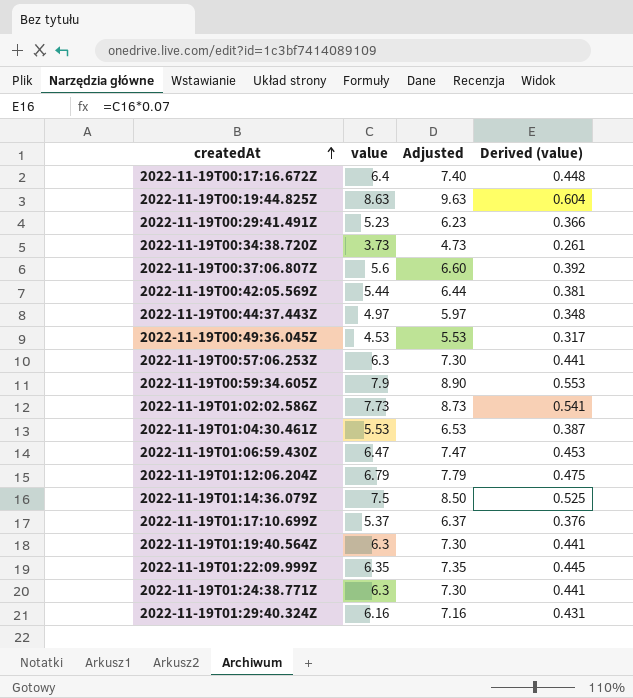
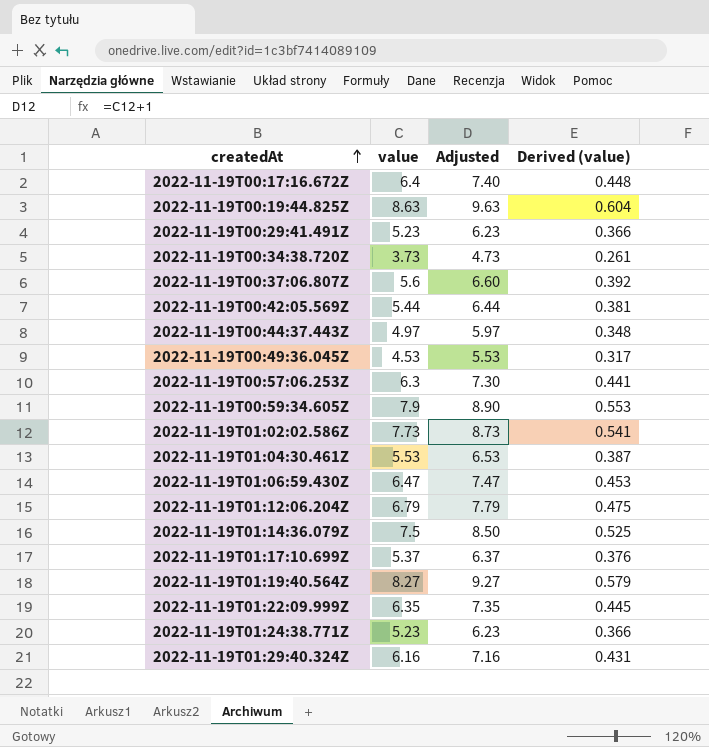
2022-11-19T01:19:40.564Z | value: 6.3 -> 8.27
2022-11-19T01:19:40.564Z | Adjusted: 7.30 -> 9.27
2022-11-19T01:19:40.564Z | Derived (value): 0.441 -> 0.579
2022-11-19T01:24:38.771Z | value: 6.3 -> 5.23
2022-11-19T01:24:38.771Z | Adjusted: 7.30 -> 6.23
2022-11-19T01:24:38.771Z | Derived (value): 0.441 -> 0.366

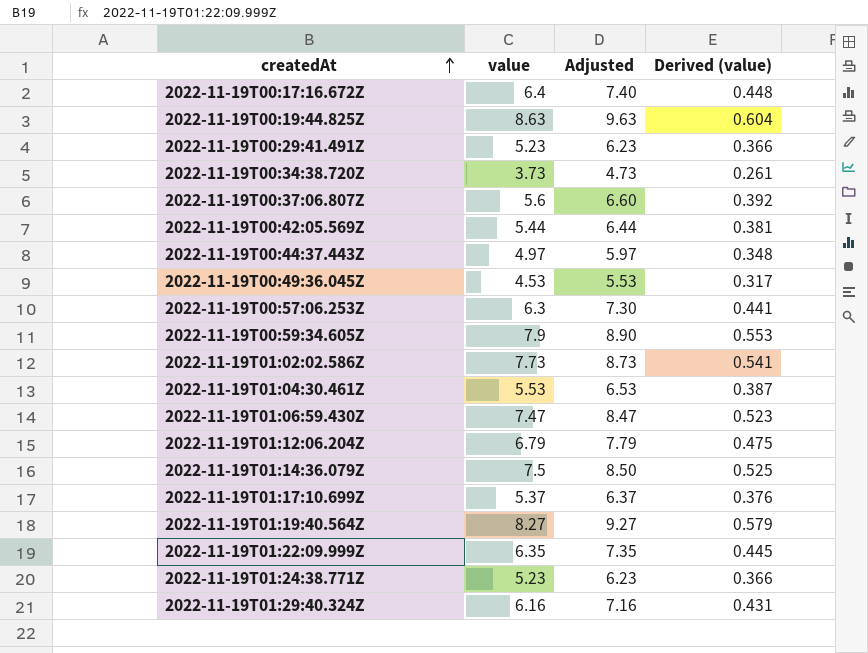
2022-11-19T01:06:59.430Z | value: 6.47 -> 7.47
2022-11-19T01:06:59.430Z | Adjusted: 7.47 -> 8.47
2022-11-19T01:06:59.430Z | Derived (value): 0.453 -> 0.523

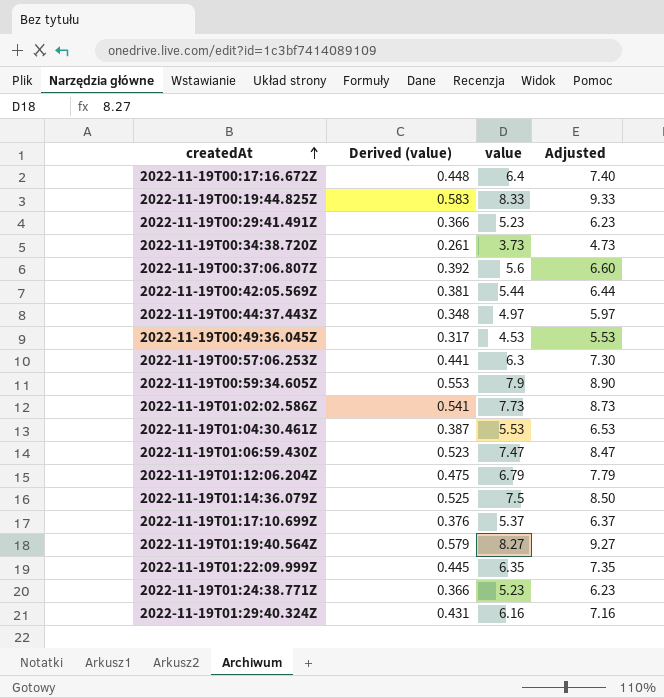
column Derived (value) | position: 4 -> 2
2022-11-19T00:19:44.825Z | Derived (value): 0.604 -> 0.583
2022-11-19T00:19:44.825Z | value: 8.63 -> 8.33
2022-11-19T00:19:44.825Z | Adjusted: 9.63 -> 9.33

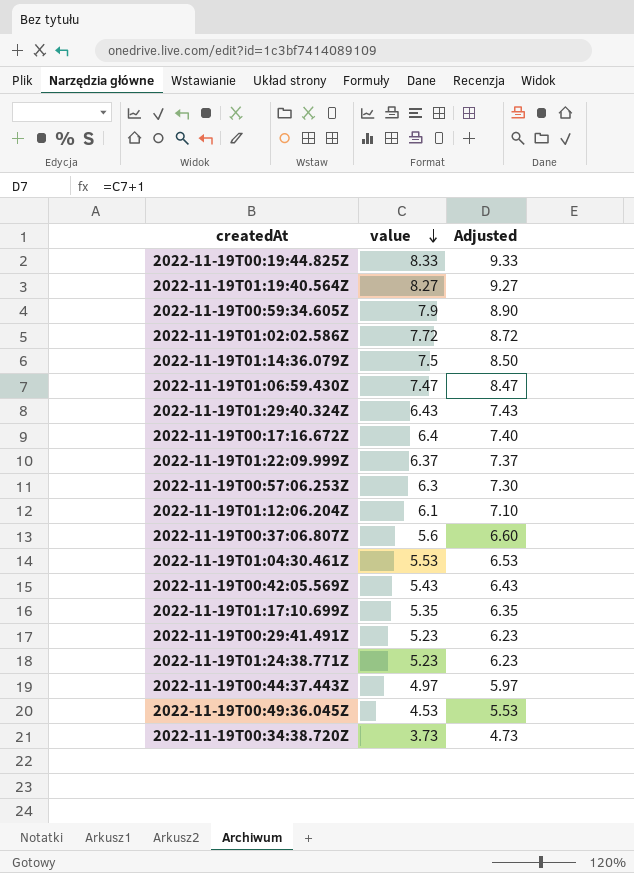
row order: createdAt ascending -> value descending
column Derived (value) | formula: [value] * 0.07 -> none
2022-11-19T01:02:02.586Z | value: 7.73 -> 7.72
2022-11-19T01:02:02.586Z | Adjusted: 8.73 -> 8.72
2022-11-19T01:29:40.324Z | value: 6.16 -> 6.43
2022-11-19T01:29:40.324Z | Adjusted: 7.16 -> 7.43
2022-11-19T01:22:09.999Z | value: 6.35 -> 6.37
2022-11-19T01:22:09.999Z | Adjusted: 7.35 -> 7.37
2022-11-19T01:12:06.204Z | value: 6.79 -> 6.1
2022-11-19T01:12:06.204Z | Adjusted: 7.79 -> 7.10
2022-11-19T00:42:05.569Z | value: 5.44 -> 5.43
2022-11-19T00:42:05.569Z | Adjusted: 6.44 -> 6.43
2022-11-19T01:17:10.699Z | value: 5.37 -> 5.35
2022-11-19T01:17:10.699Z | Adjusted: 6.37 -> 6.35

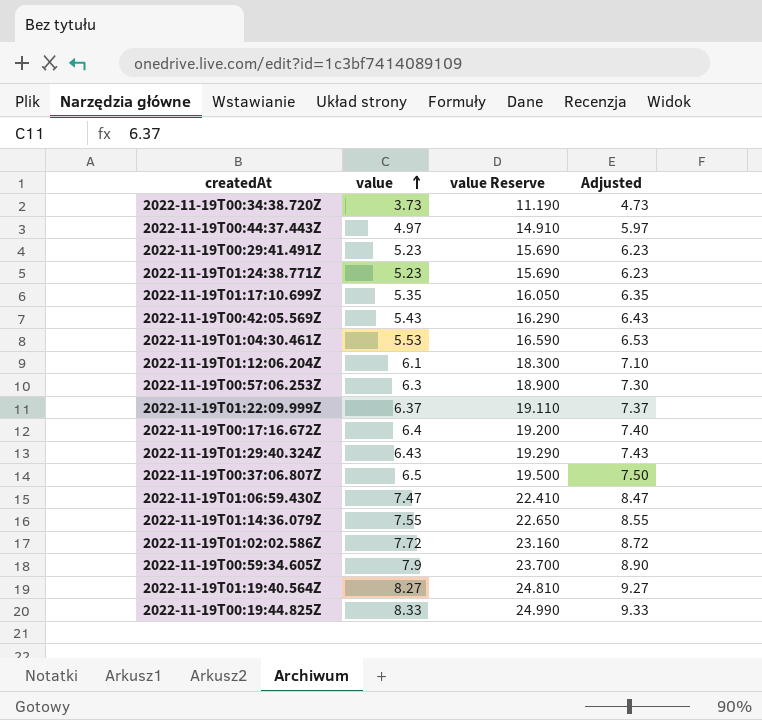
row order: value descending -> value ascending
column value Reserve | formula: none -> [value] * 3
row 2022-11-19T00:49:36.045Z: 4.53 | 5.53 -> none
2022-11-19T00:37:06.807Z | value: 5.6 -> 6.5
2022-11-19T00:37:06.807Z | Adjusted: 6.60 -> 7.50
2022-11-19T01:14:36.079Z | value: 7.5 -> 7.55
2022-11-19T01:14:36.079Z | Adjusted: 8.50 -> 8.55

